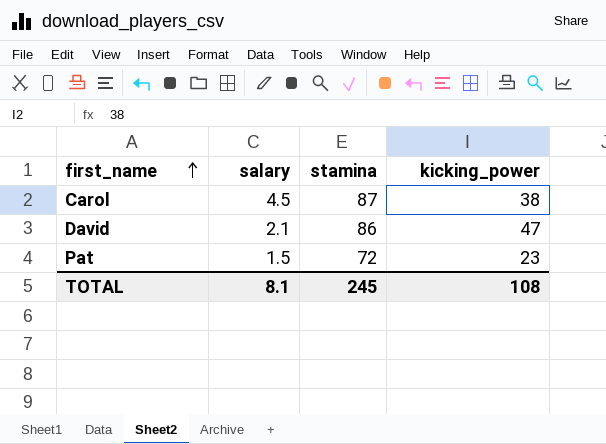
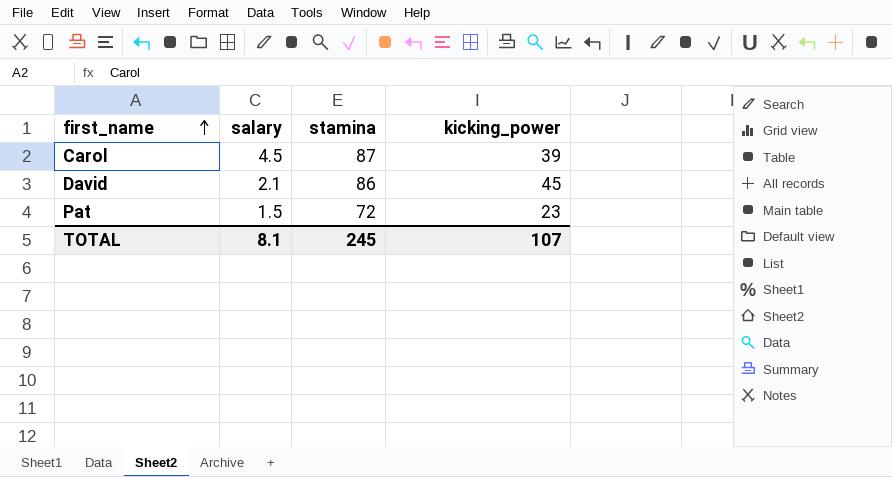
Carol | kicking_power: 38 -> 39
David | kicking_power: 47 -> 45
TOTAL | kicking_power: 108 -> 107

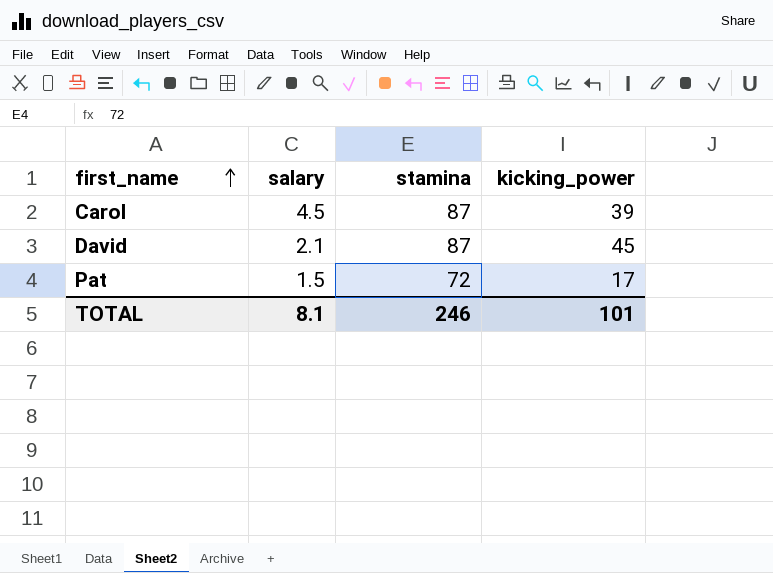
David | stamina: 86 -> 87
Pat | kicking_power: 23 -> 17
TOTAL | stamina: 245 -> 246
TOTAL | kicking_power: 107 -> 101

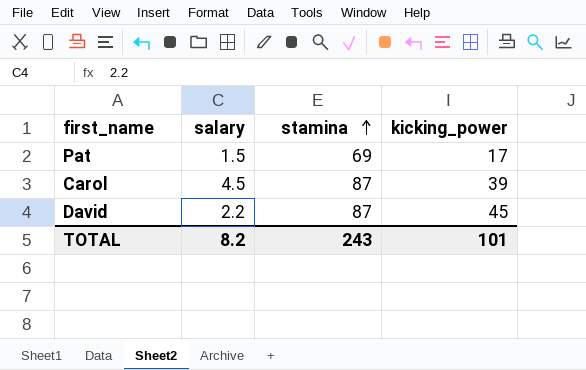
row order: first_name ascending -> stamina ascending
Pat | stamina: 72 -> 69
David | salary: 2.1 -> 2.2
TOTAL | salary: 8.1 -> 8.2
TOTAL | stamina: 246 -> 243

